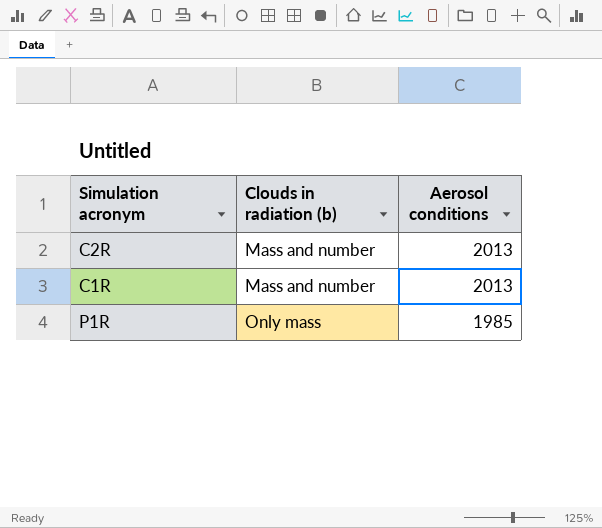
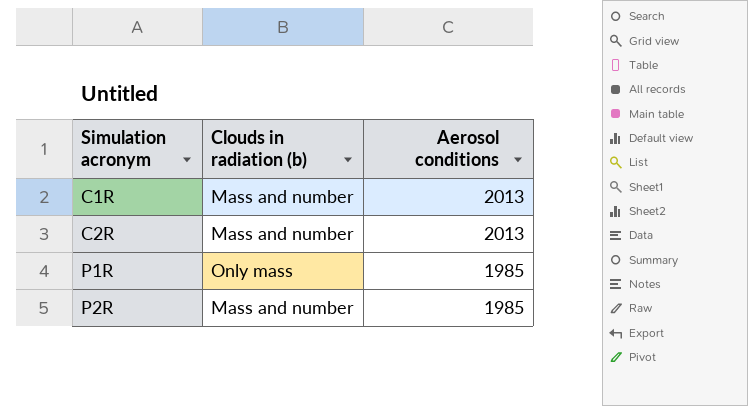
row order: Clouds in radiation (b) ascending -> Simulation acronym ascending
row P2R: none -> Mass and number | 1985

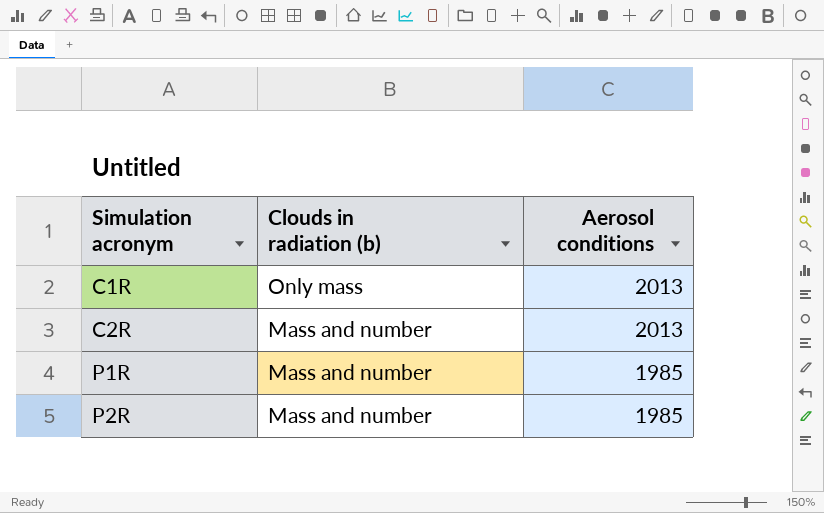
C1R | Clouds in radiation (b): Mass and number -> Only mass
P1R | Clouds in radiation (b): Only mass -> Mass and number

